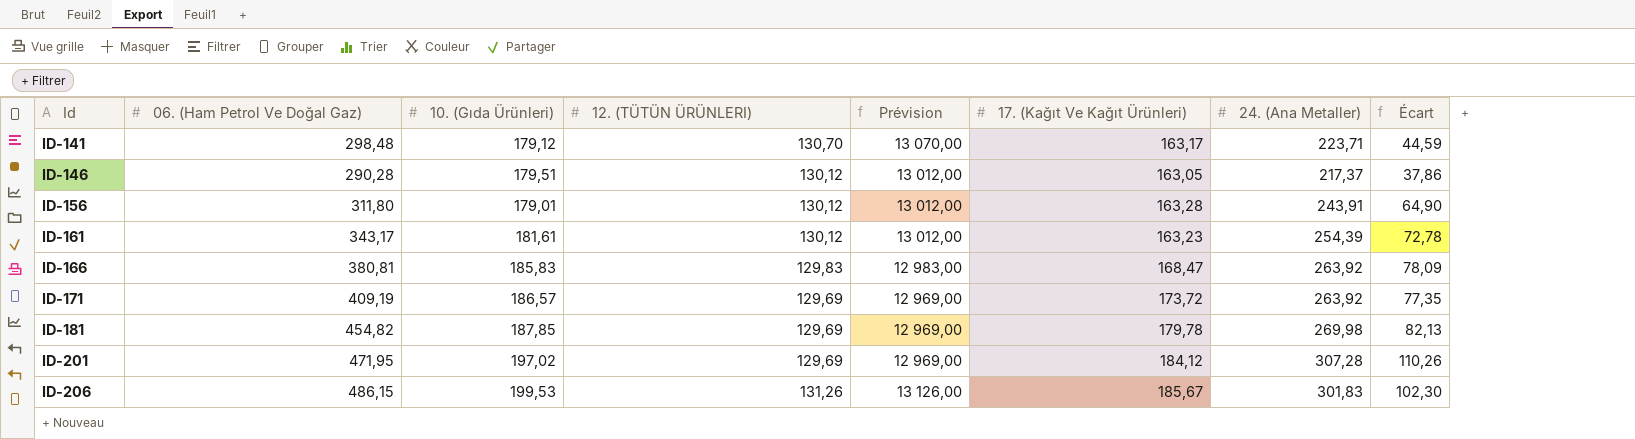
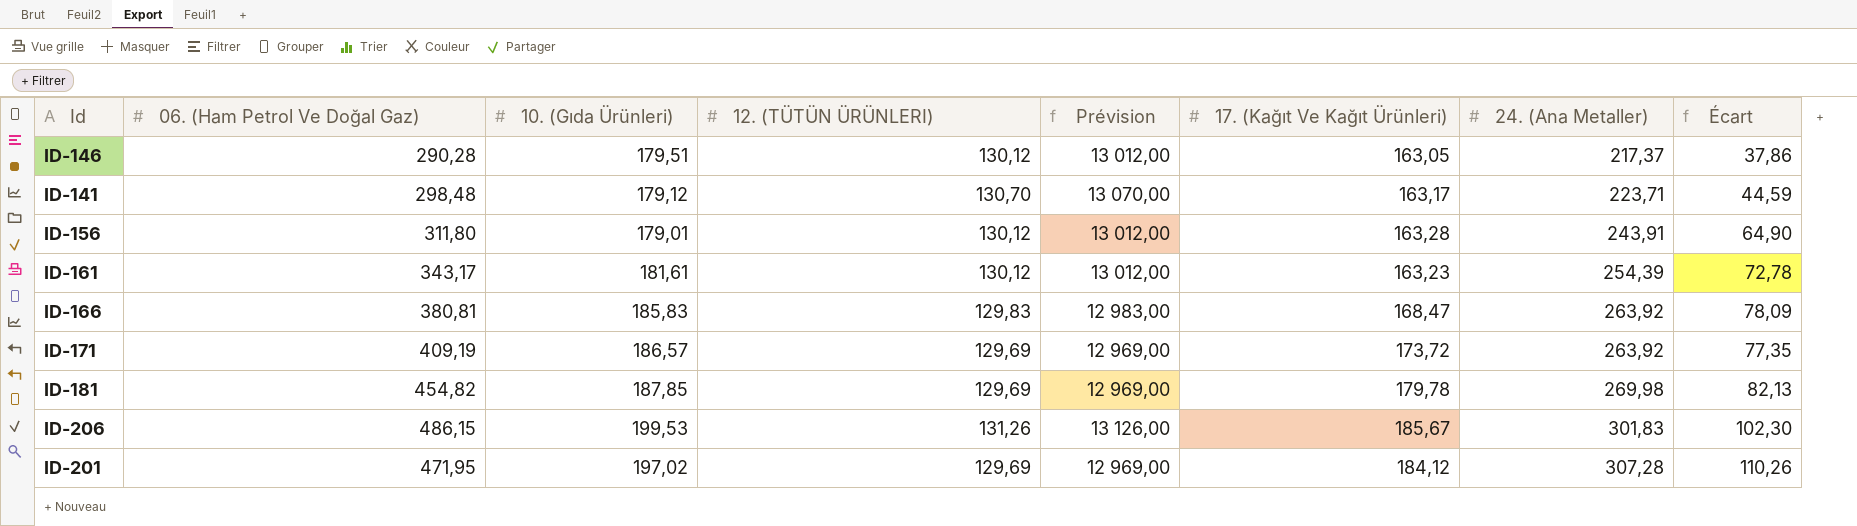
row order: Id ascending -> 24. (Ana Metaller) ascending

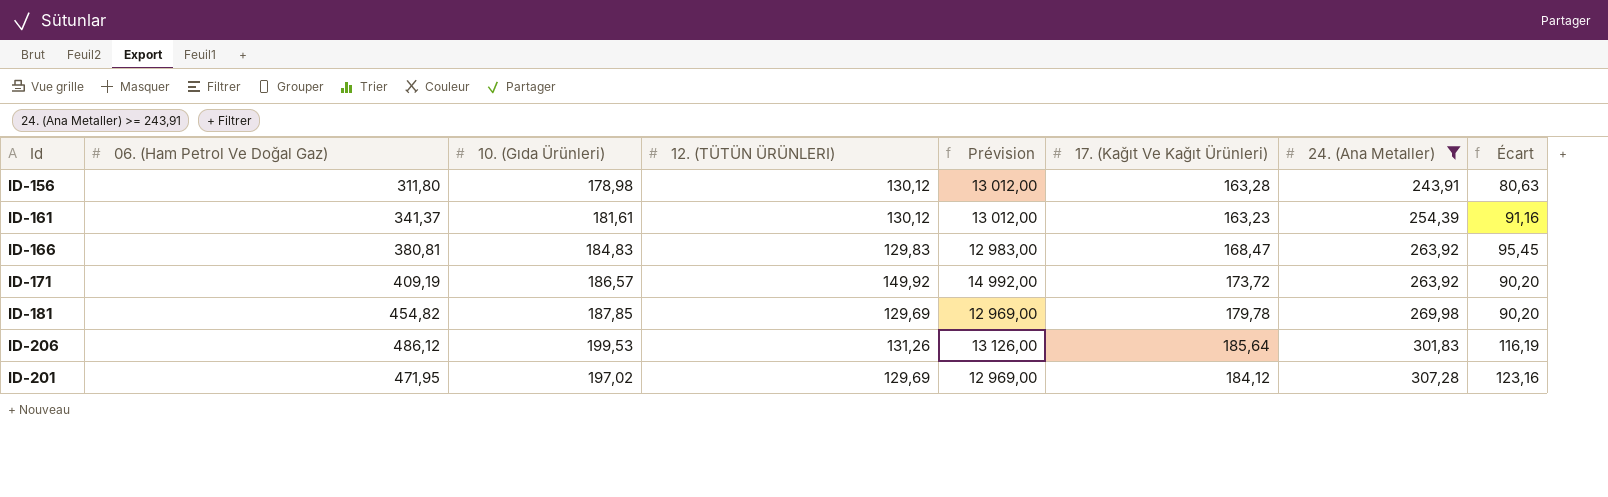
filter: none -> 24. (Ana Metaller) >= 243,91
column Écart | formula: [24. (Ana Metaller)] - [10. (Gıda Ürünleri)] -> [24. (Ana Metaller)] - [17. (Kağıt Ve Kağıt Ürünleri)]
ID-156 | 10. (Gıda Ürünleri): 179,01 -> 178,98
ID-161 | 06. (Ham Petrol Ve Doğal Gaz): 343,17 -> 341,37
ID-166 | 10. (Gıda Ürünleri): 185,83 -> 184,83
ID-171 | 12. (TÜTÜN ÜRÜNLERI): 129,69 -> 149,92
ID-171 | Prévision: 12 969,00 -> 14 992,00
ID-206 | 06. (Ham Petrol Ve Doğal Gaz): 486,15 -> 486,12
ID-206 | 17. (Kağıt Ve Kağıt Ürünleri): 185,67 -> 185,64

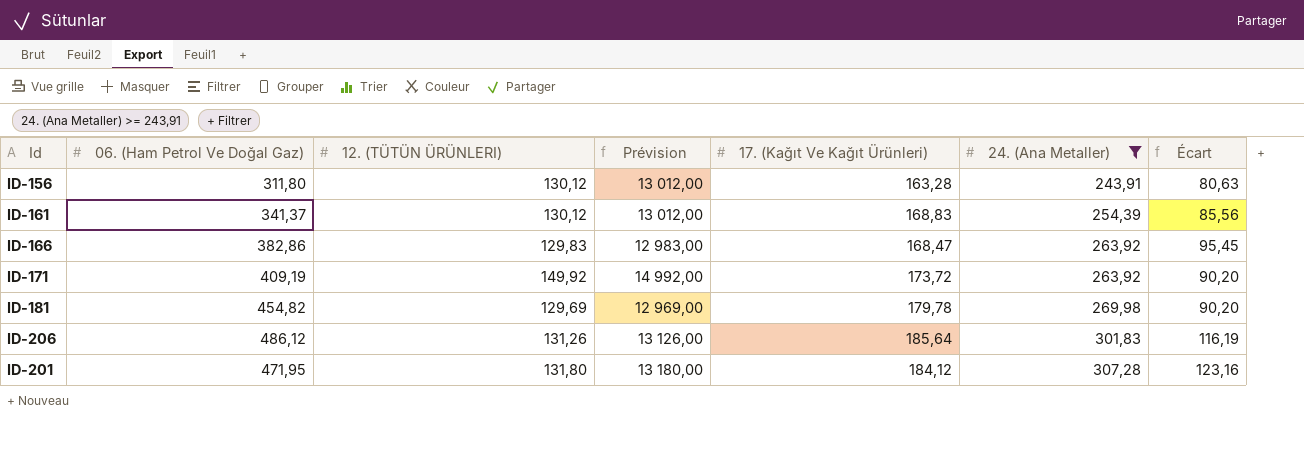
column 10. (Gıda Ürünleri) | position: 3 -> none
ID-161 | 17. (Kağıt Ve Kağıt Ürünleri): 163,23 -> 168,83
ID-161 | Écart: 91,16 -> 85,56
ID-166 | 06. (Ham Petrol Ve Doğal Gaz): 380,81 -> 382,86
ID-201 | 12. (TÜTÜN ÜRÜNLERI): 129,69 -> 131,80
ID-201 | Prévision: 12 969,00 -> 13 180,00

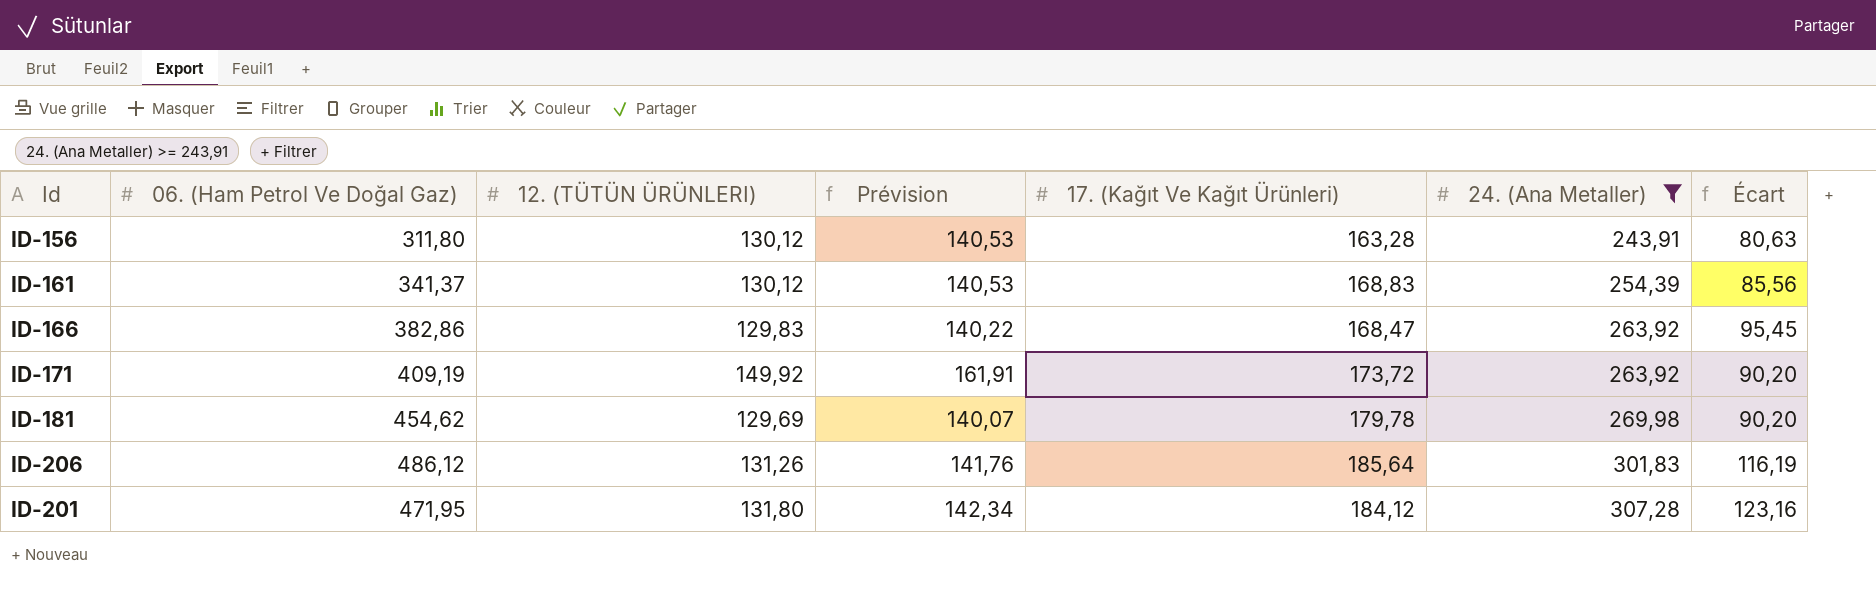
column Prévision | formula: [12. (TÜTÜN ÜRÜNLERI)] * 100 -> [12. (TÜTÜN ÜRÜNLERI)] * 1,08
ID-181 | 06. (Ham Petrol Ve Doğal Gaz): 454,82 -> 454,62

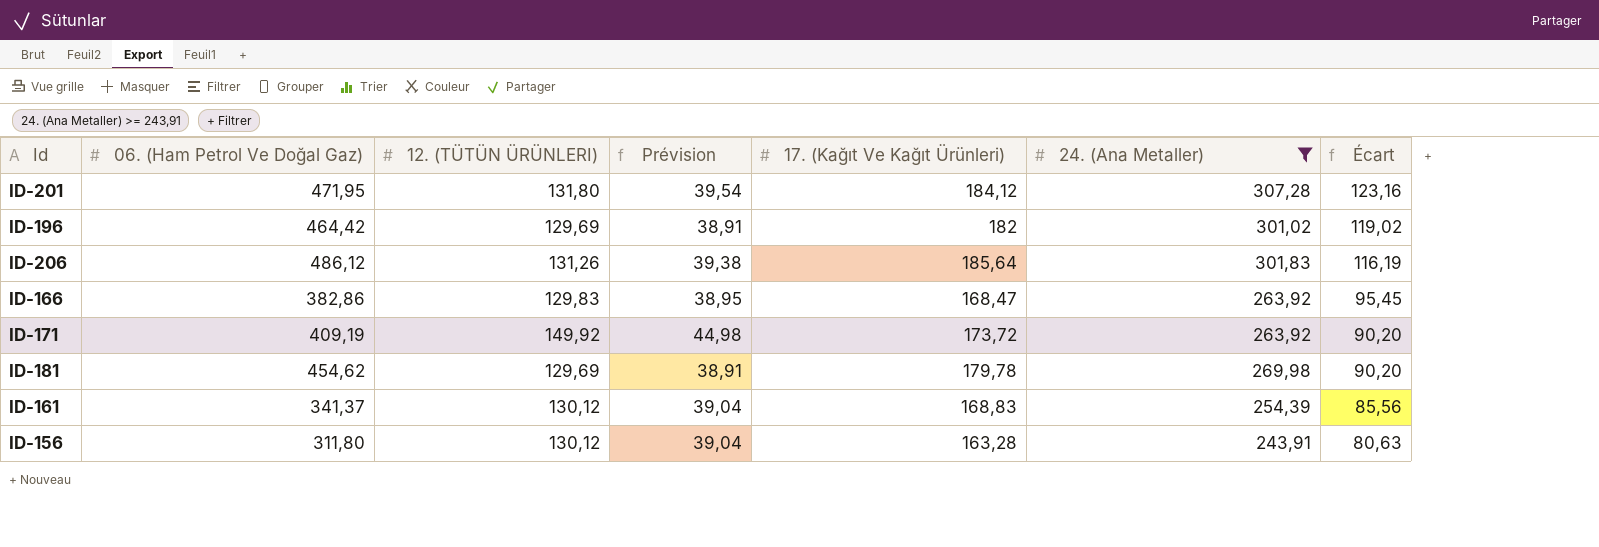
row order: 24. (Ana Metaller) ascending -> Écart descending
column Prévision | formula: [12. (TÜTÜN ÜRÜNLERI)] * 1,08 -> [12. (TÜTÜN ÜRÜNLERI)] * 0,3
row ID-196: none -> 464,42 | 129,69 | 38,91 | 182 | 301,02 | 119,02

